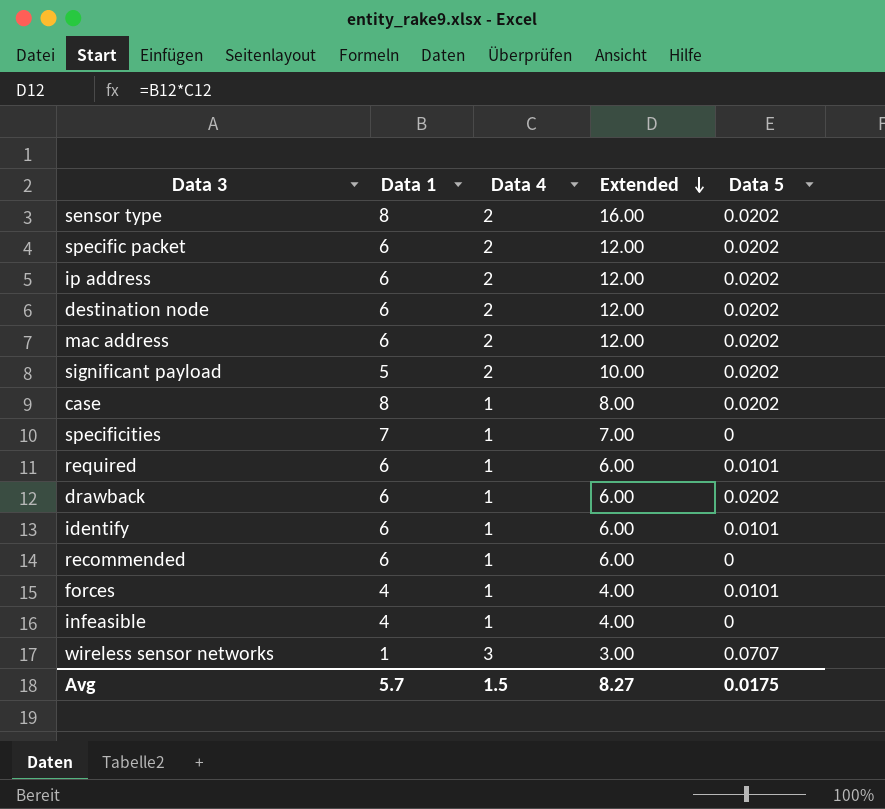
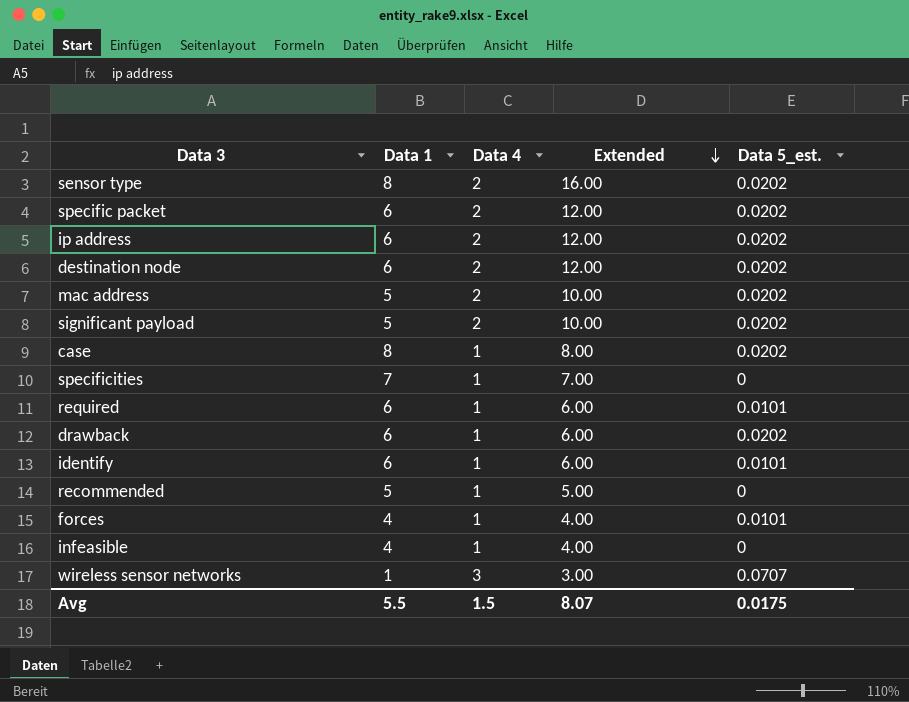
column name: Data 5 -> Data 5_est.
mac address | Data 1: 6 -> 5
mac address | Extended: 12.00 -> 10.00
recommended | Data 1: 6 -> 5
recommended | Extended: 6.00 -> 5.00
Avg | Data 1: 5.7 -> 5.5
Avg | Extended: 8.27 -> 8.07

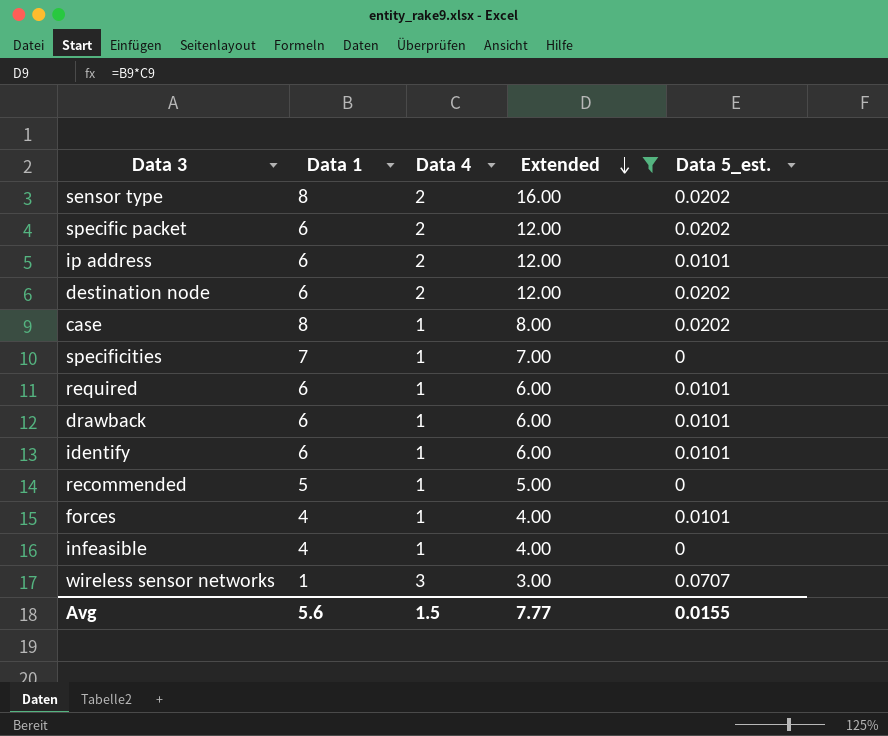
filter: none -> Extended != 10.00
ip address | Data 5_est.: 0.0202 -> 0.0101
drawback | Data 5_est.: 0.0202 -> 0.0101
Avg | Data 1: 5.5 -> 5.6
Avg | Extended: 8.07 -> 7.77
Avg | Data 5_est.: 0.0175 -> 0.0155

